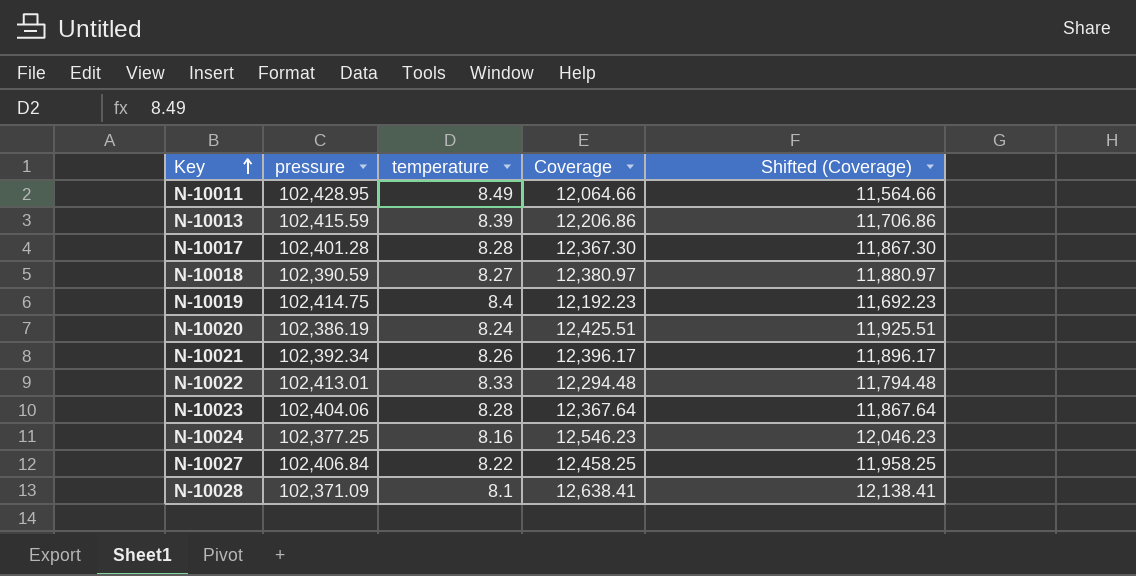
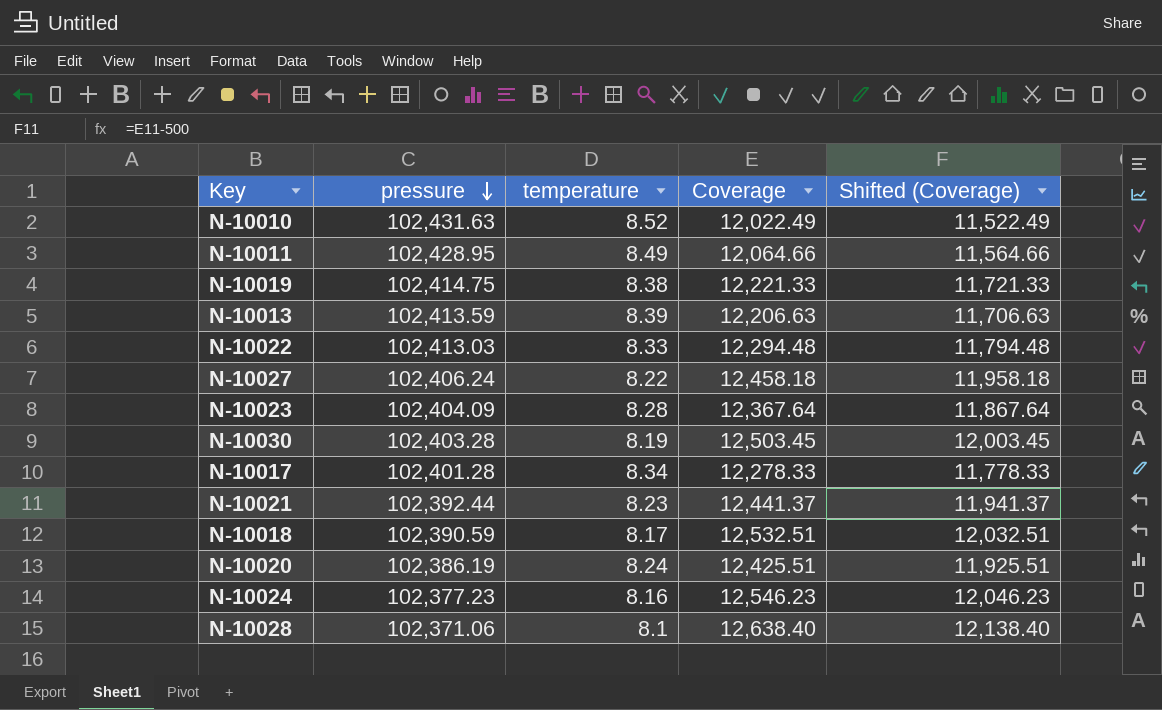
row order: Key ascending -> pressure descending
row N-10010: none -> 102,431.63 | 8.52 | 12,022.49 | 11,522.49
N-10019 | temperature: 8.4 -> 8.38
N-10019 | Coverage: 12,192.23 -> 12,221.33
N-10019 | Shifted (Coverage): 11,692.23 -> 11,721.33
N-10013 | pressure: 102,415.59 -> 102,413.59
N-10013 | Coverage: 12,206.86 -> 12,206.63
N-10013 | Shifted (Coverage): 11,706.86 -> 11,706.63
N-10022 | pressure: 102,413.01 -> 102,413.03
N-10027 | pressure: 102,406.84 -> 102,406.24
N-10027 | Coverage: 12,458.25 -> 12,458.18
N-10027 | Shifted (Coverage): 11,958.25 -> 11,958.18
N-10023 | pressure: 102,404.06 -> 102,404.09
row N-10030: none -> 102,403.28 | 8.19 | 12,503.45 | 12,003.45
N-10017 | temperature: 8.28 -> 8.34
N-10017 | Coverage: 12,367.30 -> 12,278.33
N-10017 | Shifted (Coverage): 11,867.30 -> 11,778.33
N-10021 | pressure: 102,392.34 -> 102,392.44
N-10021 | temperature: 8.26 -> 8.23
N-10021 | Coverage: 12,396.17 -> 12,441.37
N-10021 | Shifted (Coverage): 11,896.17 -> 11,941.37
N-10018 | temperature: 8.27 -> 8.17
N-10018 | Coverage: 12,380.97 -> 12,532.51
N-10018 | Shifted (Coverage): 11,880.97 -> 12,032.51
N-10024 | pressure: 102,377.25 -> 102,377.23
N-10028 | pressure: 102,371.09 -> 102,371.06
N-10028 | Coverage: 12,638.41 -> 12,638.40
N-10028 | Shifted (Coverage): 12,138.41 -> 12,138.40

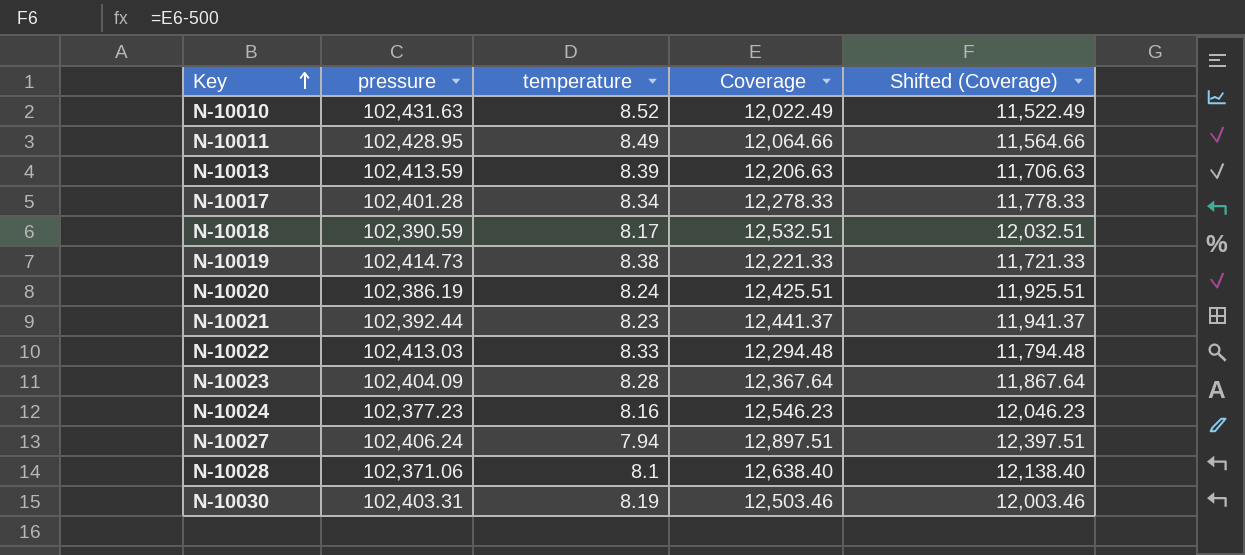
row order: pressure descending -> Key ascending
N-10019 | pressure: 102,414.75 -> 102,414.73
N-10027 | temperature: 8.22 -> 7.94
N-10027 | Coverage: 12,458.18 -> 12,897.51
N-10027 | Shifted (Coverage): 11,958.18 -> 12,397.51
N-10030 | pressure: 102,403.28 -> 102,403.31
N-10030 | Coverage: 12,503.45 -> 12,503.46
N-10030 | Shifted (Coverage): 12,003.45 -> 12,003.46

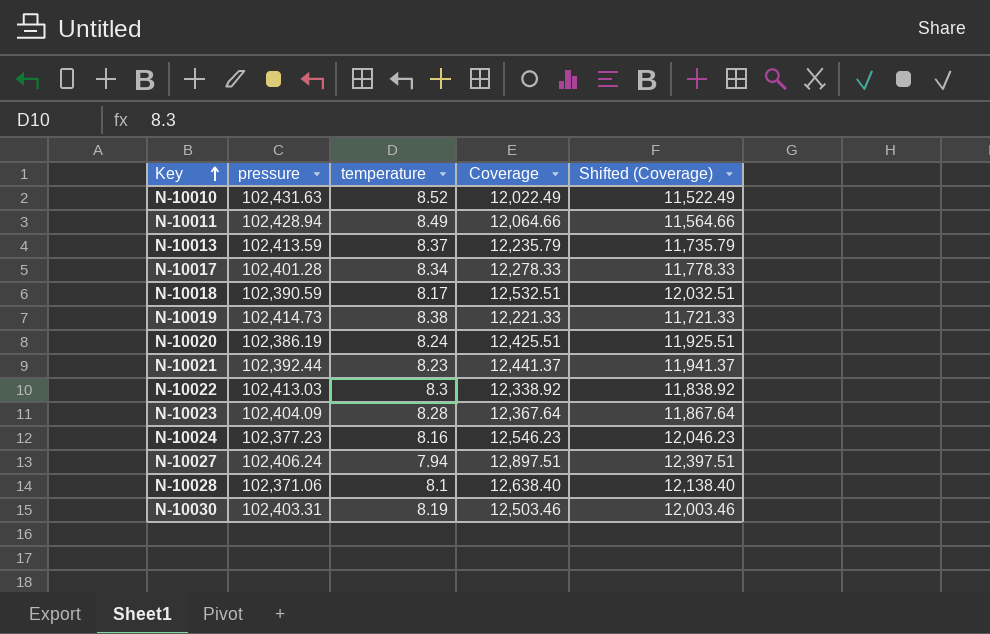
N-10011 | pressure: 102,428.95 -> 102,428.94
N-10013 | temperature: 8.39 -> 8.37
N-10013 | Coverage: 12,206.63 -> 12,235.79
N-10013 | Shifted (Coverage): 11,706.63 -> 11,735.79
N-10022 | temperature: 8.33 -> 8.3
N-10022 | Coverage: 12,294.48 -> 12,338.92
N-10022 | Shifted (Coverage): 11,794.48 -> 11,838.92

